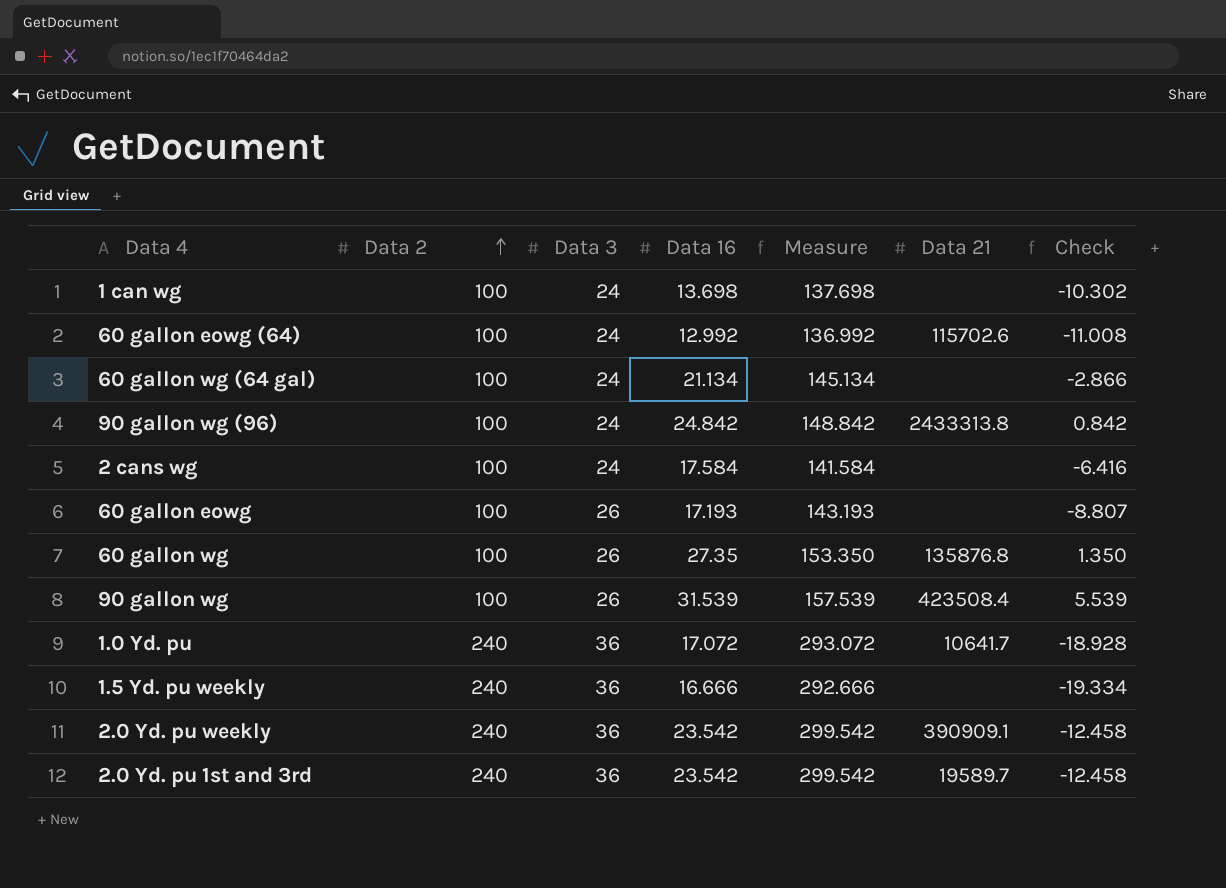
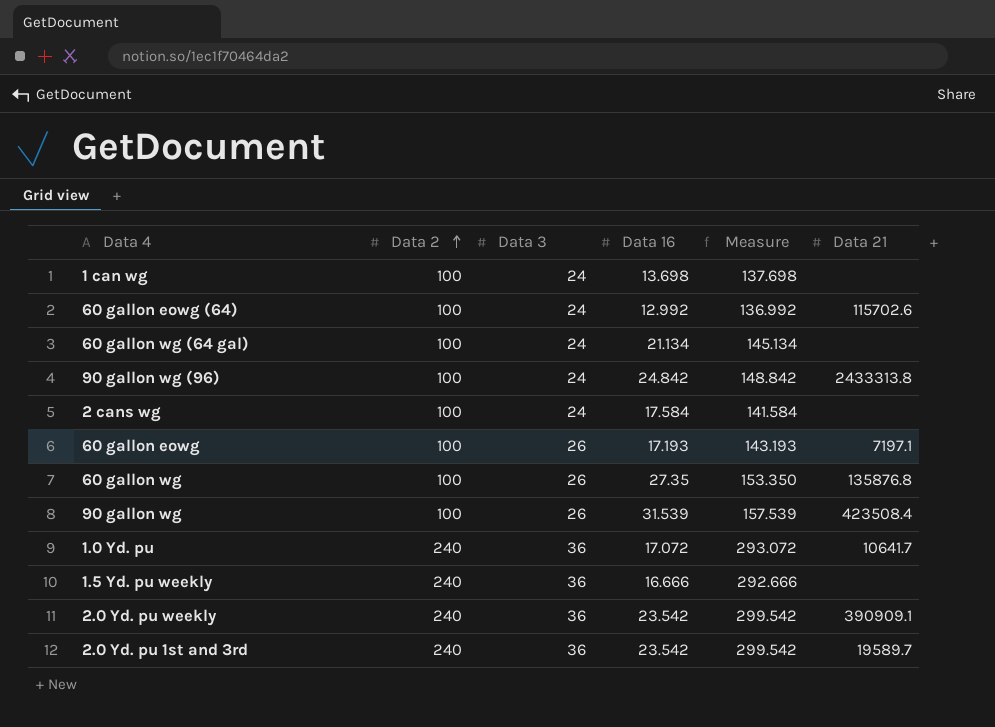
column Check | formula: [Data 16] - [Data 3] -> none
60 gallon eowg | Data 21: none -> 7197.1

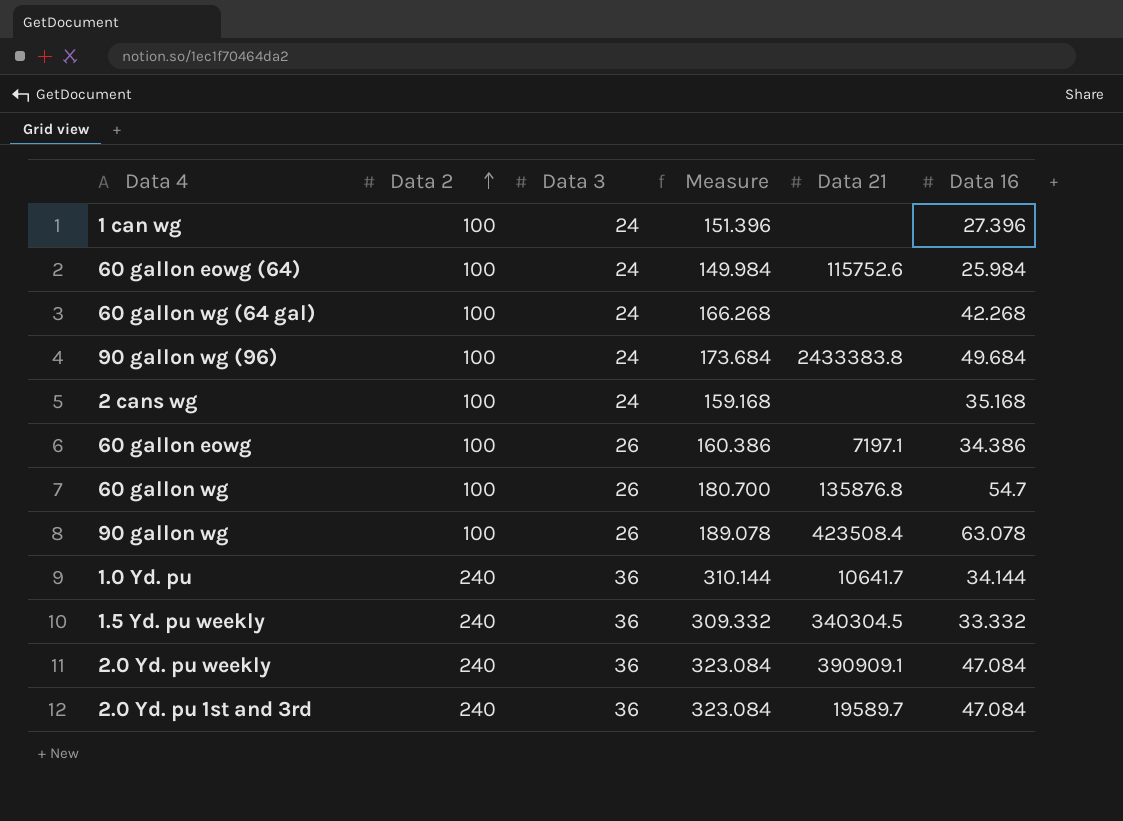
column Data 16 | position: 4 -> 6
1 can wg | Measure: 137.698 -> 151.396
1 can wg | Data 16: 13.698 -> 27.396
60 gallon eowg (64) | Measure: 136.992 -> 149.984
60 gallon eowg (64) | Data 21: 115702.6 -> 115752.6
60 gallon eowg (64) | Data 16: 12.992 -> 25.984
60 gallon wg (64 gal) | Measure: 145.134 -> 166.268
60 gallon wg (64 gal) | Data 16: 21.134 -> 42.268
90 gallon wg (96) | Measure: 148.842 -> 173.684
90 gallon wg (96) | Data 21: 2433313.8 -> 2433383.8
90 gallon wg (96) | Data 16: 24.842 -> 49.684
2 cans wg | Measure: 141.584 -> 159.168
2 cans wg | Data 16: 17.584 -> 35.168
60 gallon eowg | Measure: 143.193 -> 160.386
60 gallon eowg | Data 16: 17.193 -> 34.386
60 gallon wg | Measure: 153.350 -> 180.700
60 gallon wg | Data 16: 27.35 -> 54.7
90 gallon wg | Measure: 157.539 -> 189.078
90 gallon wg | Data 16: 31.539 -> 63.078
1.0 Yd. pu | Measure: 293.072 -> 310.144
1.0 Yd. pu | Data 16: 17.072 -> 34.144
1.5 Yd. pu weekly | Measure: 292.666 -> 309.332
1.5 Yd. pu weekly | Data 21: none -> 340304.5
1.5 Yd. pu weekly | Data 16: 16.666 -> 33.332
2.0 Yd. pu weekly | Measure: 299.542 -> 323.084
2.0 Yd. pu weekly | Data 16: 23.542 -> 47.084
2.0 Yd. pu 1st and 3rd | Measure: 299.542 -> 323.084
2.0 Yd. pu 1st and 3rd | Data 16: 23.542 -> 47.084

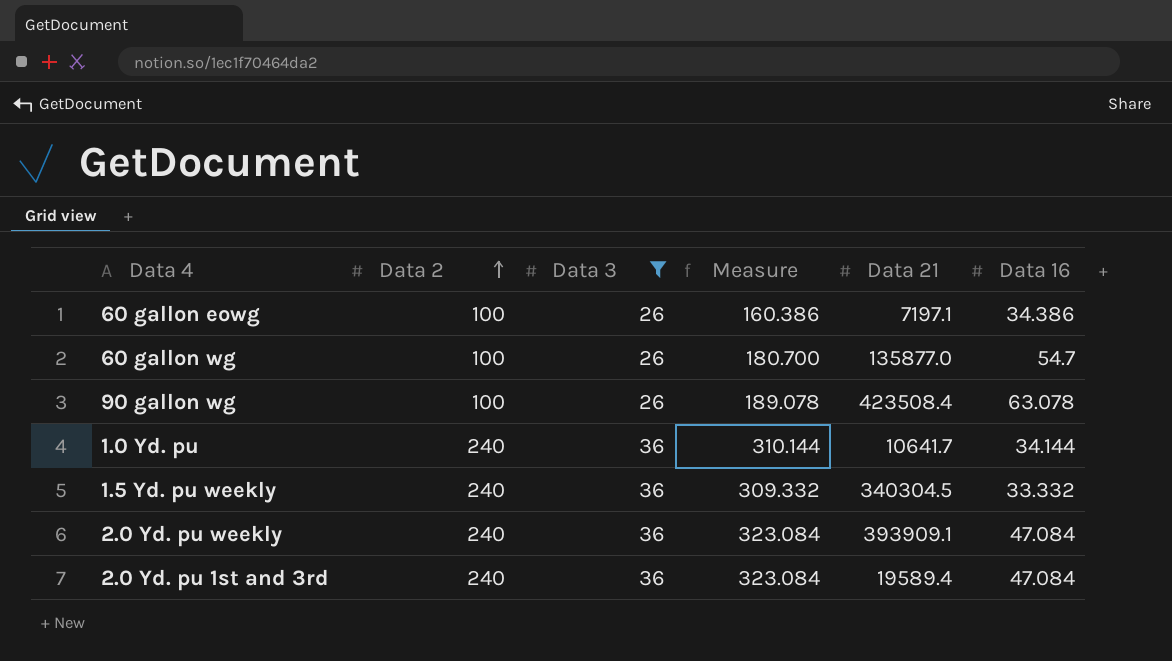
filter: none -> Data 3 != 24
60 gallon wg | Data 21: 135876.8 -> 135877.0
2.0 Yd. pu weekly | Data 21: 390909.1 -> 393909.1
2.0 Yd. pu 1st and 3rd | Data 21: 19589.7 -> 19589.4

